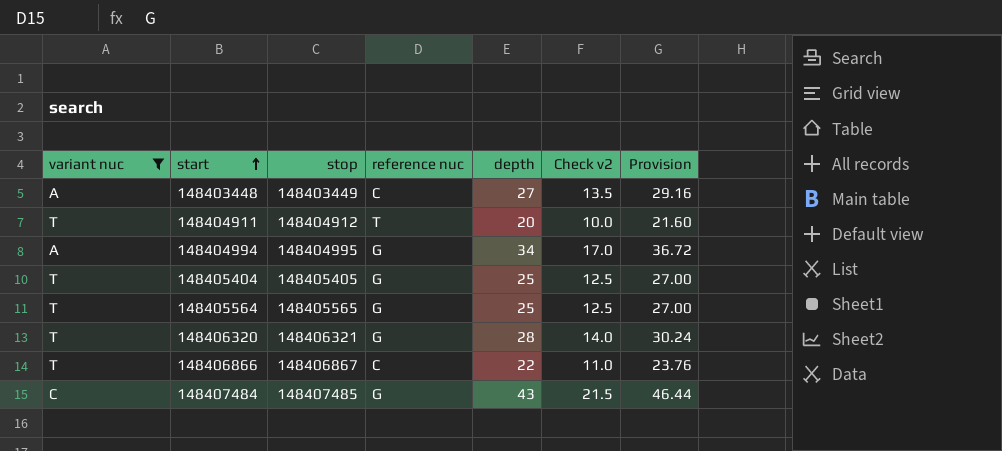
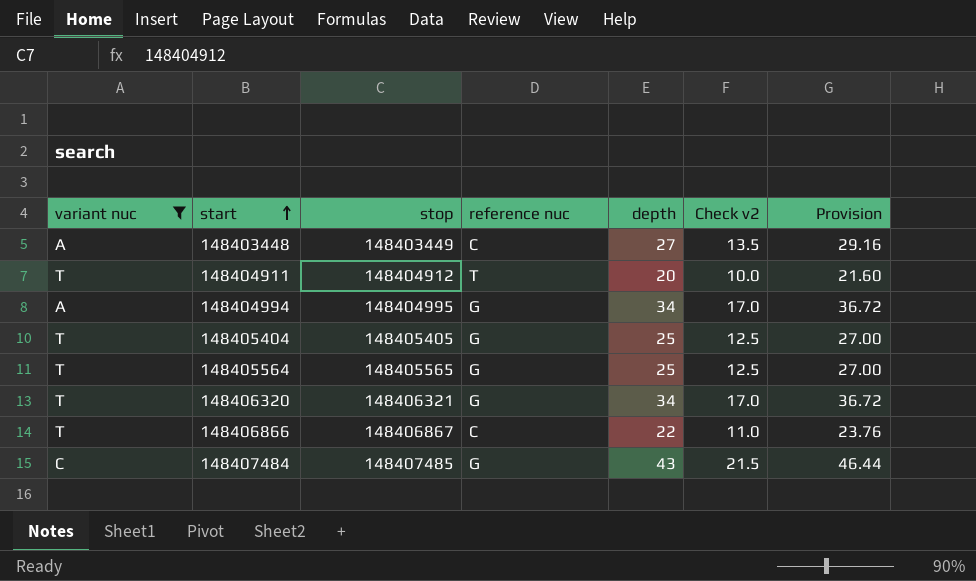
148406320 | depth: 28 -> 34
148406320 | Check v2: 14.0 -> 17.0
148406320 | Provision: 30.24 -> 36.72

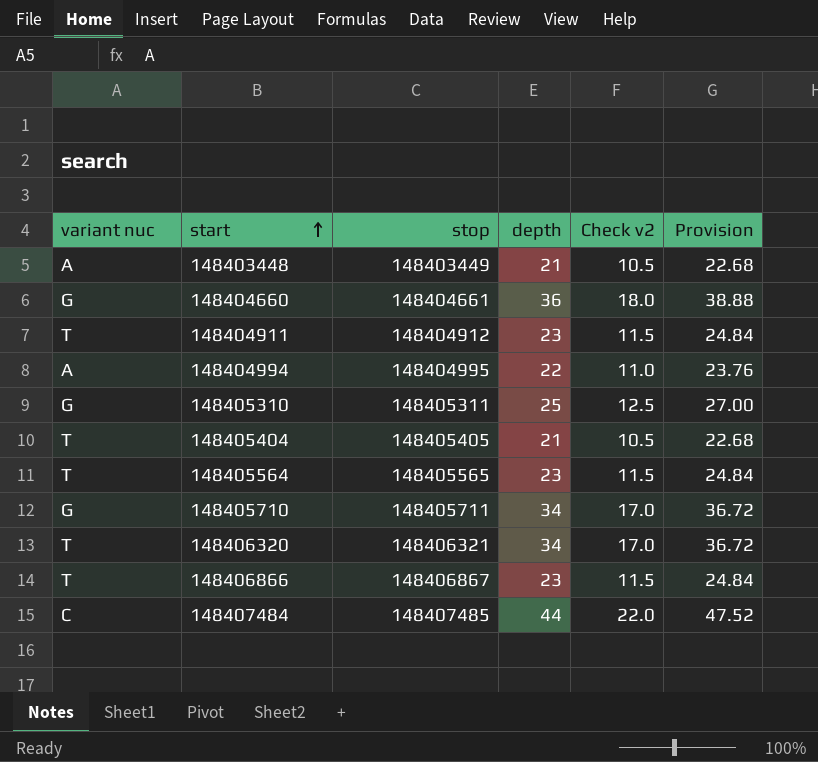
filter: variant nuc != G -> none
column reference nuc | position: 4 -> none
148403448 | depth: 27 -> 21
148403448 | Check v2: 13.5 -> 10.5
148403448 | Provision: 29.16 -> 22.68
148404911 | depth: 20 -> 23
148404911 | Check v2: 10.0 -> 11.5
148404911 | Provision: 21.60 -> 24.84
148404994 | depth: 34 -> 22
148404994 | Check v2: 17.0 -> 11.0
148404994 | Provision: 36.72 -> 23.76
148405404 | depth: 25 -> 21
148405404 | Check v2: 12.5 -> 10.5
148405404 | Provision: 27.00 -> 22.68
148405564 | depth: 25 -> 23
148405564 | Check v2: 12.5 -> 11.5
148405564 | Provision: 27.00 -> 24.84
148406866 | depth: 22 -> 23
148406866 | Check v2: 11.0 -> 11.5
148406866 | Provision: 23.76 -> 24.84
148407484 | depth: 43 -> 44
148407484 | Check v2: 21.5 -> 22.0
148407484 | Provision: 46.44 -> 47.52

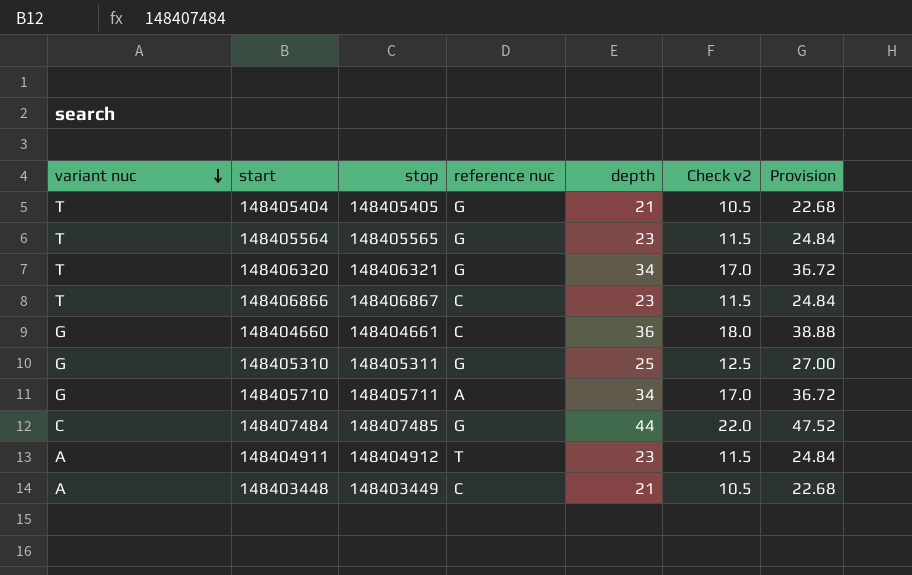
row order: start ascending -> variant nuc descending
column reference nuc | position: none -> 4
row 148404994: A | 148404995 | 22 | 11.0 | 23.76 -> none
148404911 | variant nuc: T -> A

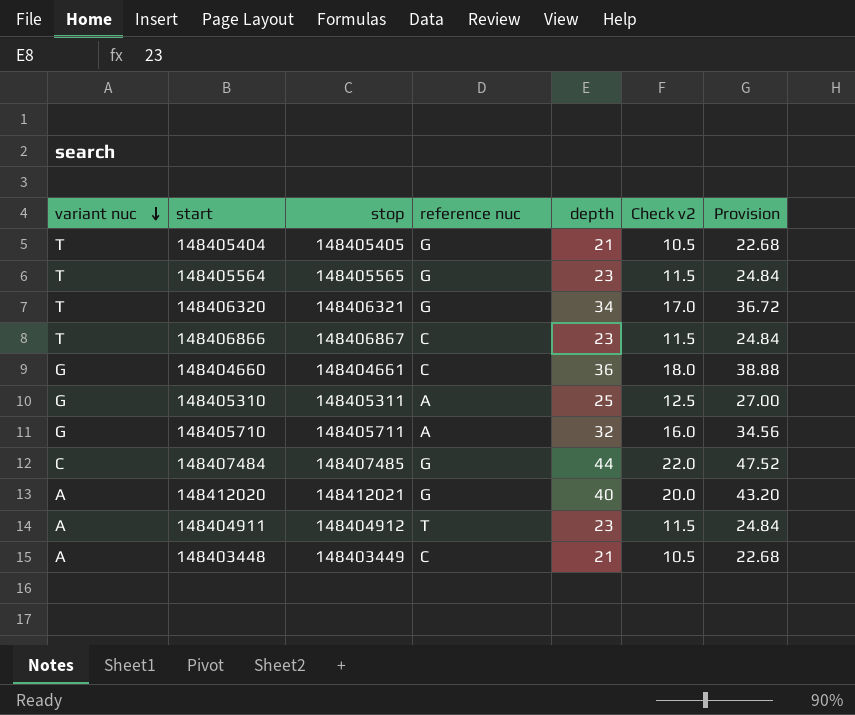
148405310 | reference nuc: G -> A
148405710 | depth: 34 -> 32
148405710 | Check v2: 17.0 -> 16.0
148405710 | Provision: 36.72 -> 34.56
row 148412020: none -> A | 148412021 | G | 40 | 20.0 | 43.20

